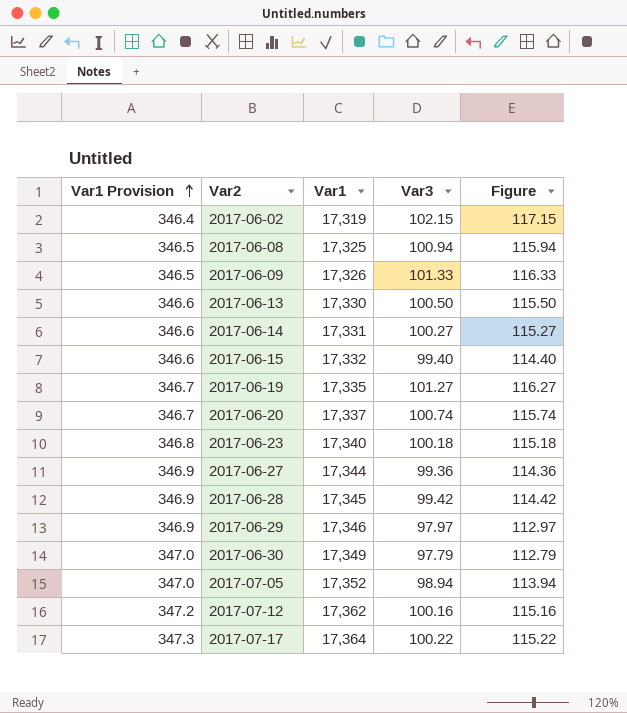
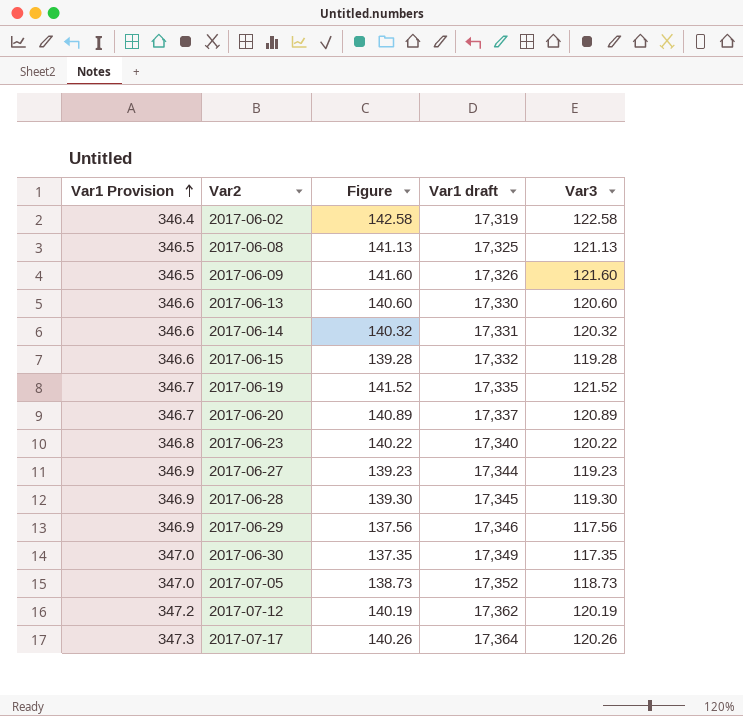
column Figure | formula: [Var3] + 15 -> [Var3] + 20
column Figure | position: 5 -> 3
column name: Var1 -> Var1 draft
2017-06-02 | Var3: 102.15 -> 122.58
2017-06-08 | Var3: 100.94 -> 121.13
2017-06-09 | Var3: 101.33 -> 121.60
2017-06-13 | Var3: 100.50 -> 120.60
2017-06-14 | Var3: 100.27 -> 120.32
2017-06-15 | Var3: 99.40 -> 119.28
2017-06-19 | Var3: 101.27 -> 121.52
2017-06-20 | Var3: 100.74 -> 120.89
2017-06-23 | Var3: 100.18 -> 120.22
2017-06-27 | Var3: 99.36 -> 119.23
2017-06-28 | Var3: 99.42 -> 119.30
2017-06-29 | Var3: 97.97 -> 117.56
2017-06-30 | Var3: 97.79 -> 117.35
2017-07-05 | Var3: 98.94 -> 118.73
2017-07-12 | Var3: 100.16 -> 120.19
2017-07-17 | Var3: 100.22 -> 120.26

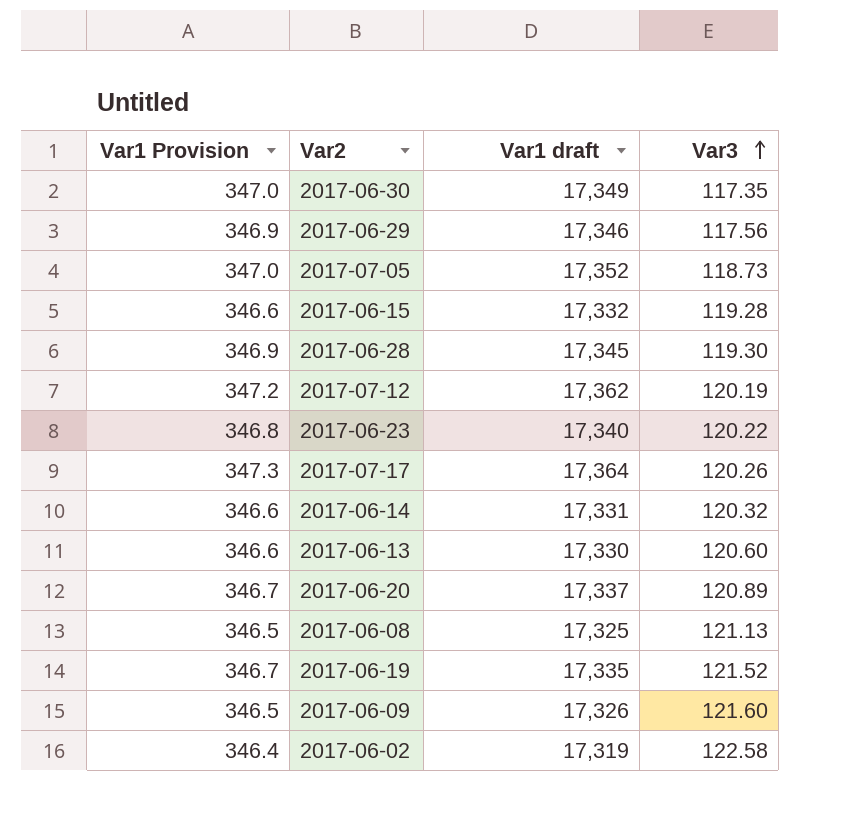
row order: Var1 Provision ascending -> Var3 ascending
column Figure | formula: [Var3] + 20 -> none
row 2017-06-27: 346.9 | 139.23 | 17,344 | 119.23 -> none

